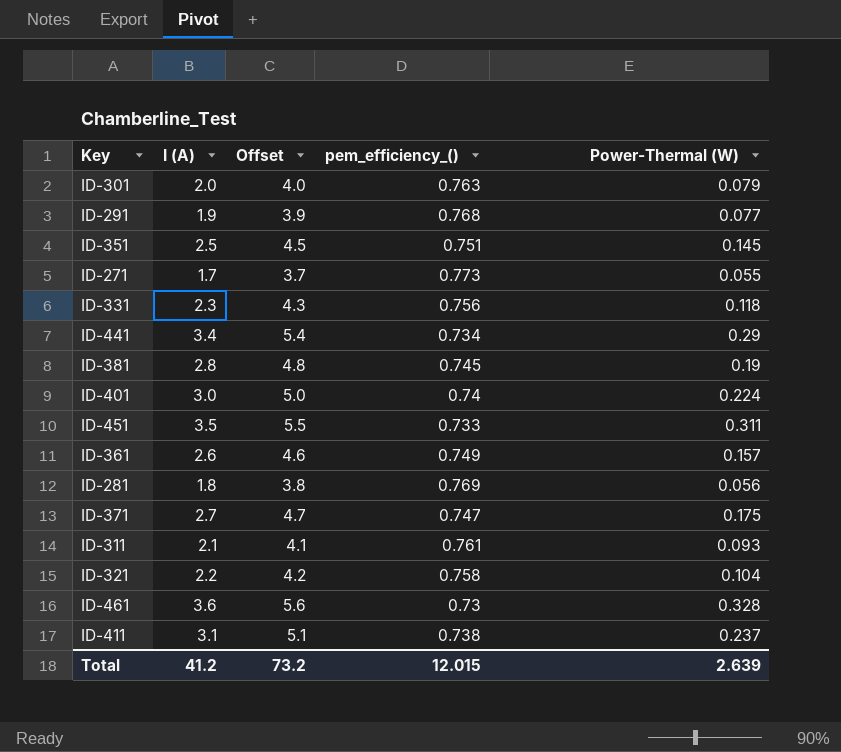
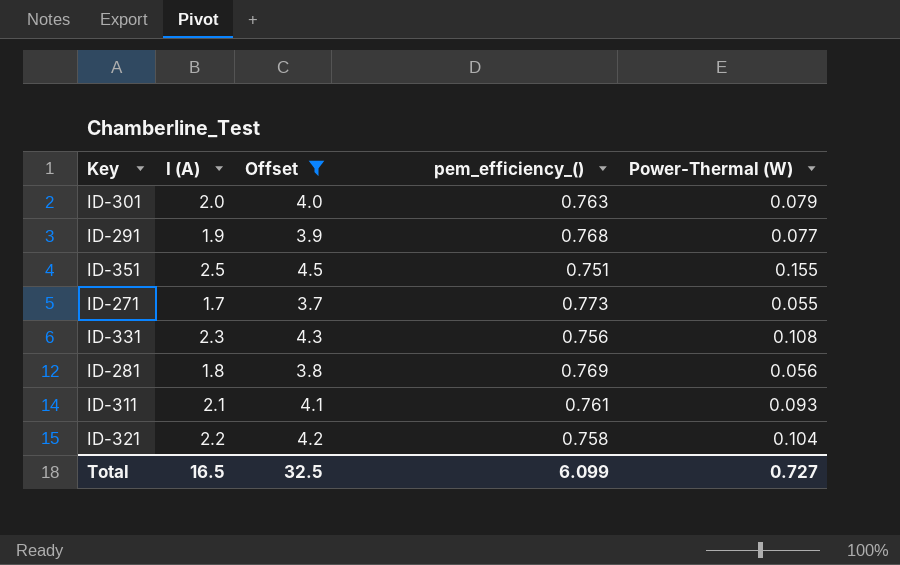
filter: none -> Offset <= 4.5
ID-351 | Power-Thermal (W): 0.145 -> 0.155
ID-331 | Power-Thermal (W): 0.118 -> 0.108
Total | I (A): 41.2 -> 16.5
Total | Offset: 73.2 -> 32.5
Total | pem_efficiency_(): 12.015 -> 6.099
Total | Power-Thermal (W): 2.639 -> 0.727

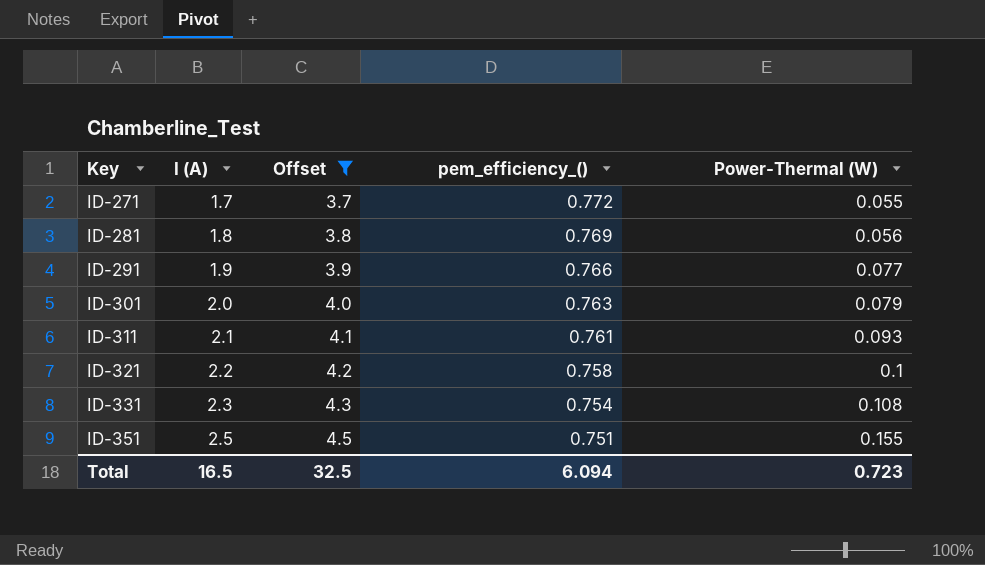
row order: none -> Key ascending
ID-271 | pem_efficiency_(): 0.773 -> 0.772
ID-291 | pem_efficiency_(): 0.768 -> 0.766
ID-321 | Power-Thermal (W): 0.104 -> 0.1
ID-331 | pem_efficiency_(): 0.756 -> 0.754
Total | pem_efficiency_(): 6.099 -> 6.094
Total | Power-Thermal (W): 0.727 -> 0.723

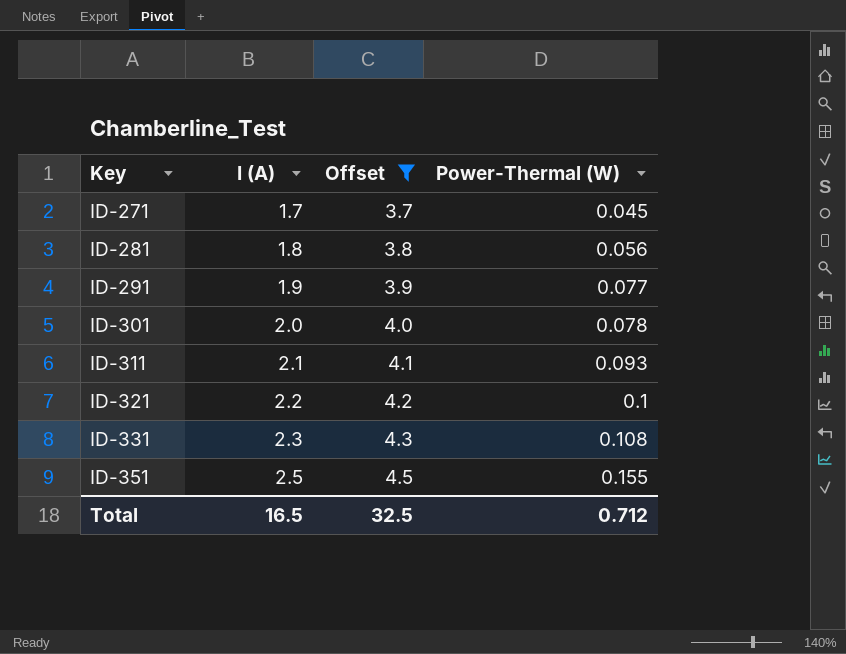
column pem_efficiency_() | position: 4 -> none
ID-271 | Power-Thermal (W): 0.055 -> 0.045
ID-301 | Power-Thermal (W): 0.079 -> 0.078
Total | Power-Thermal (W): 0.723 -> 0.712

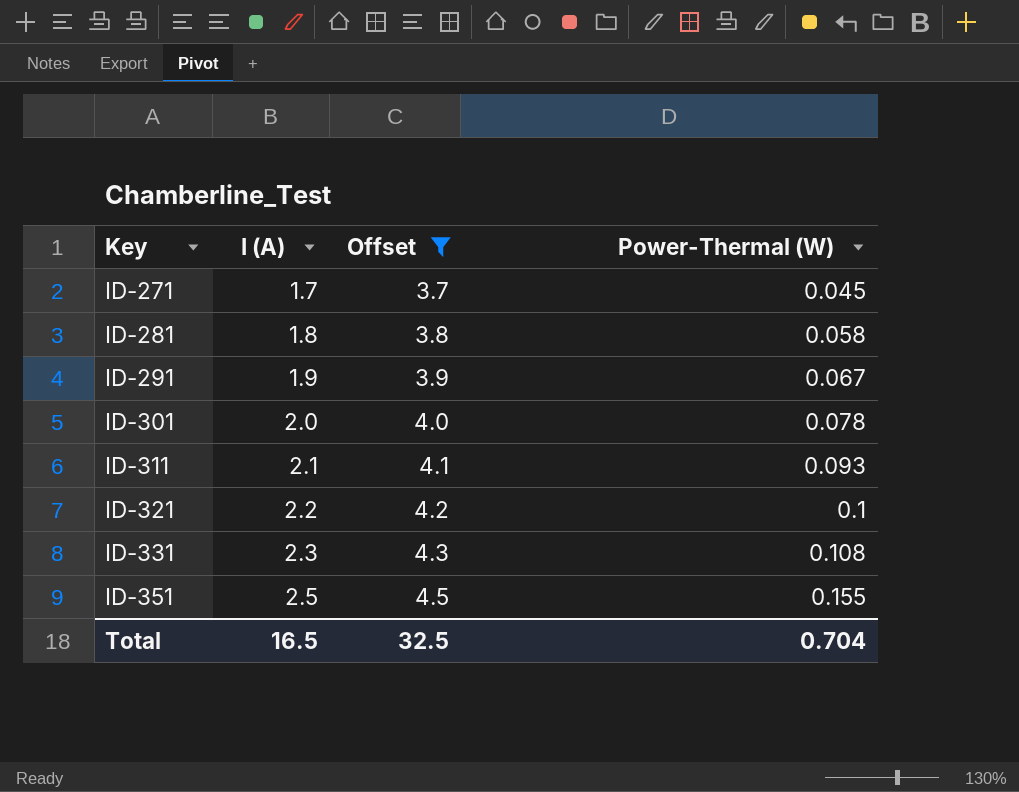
ID-281 | Power-Thermal (W): 0.056 -> 0.058
ID-291 | Power-Thermal (W): 0.077 -> 0.067
Total | Power-Thermal (W): 0.712 -> 0.704

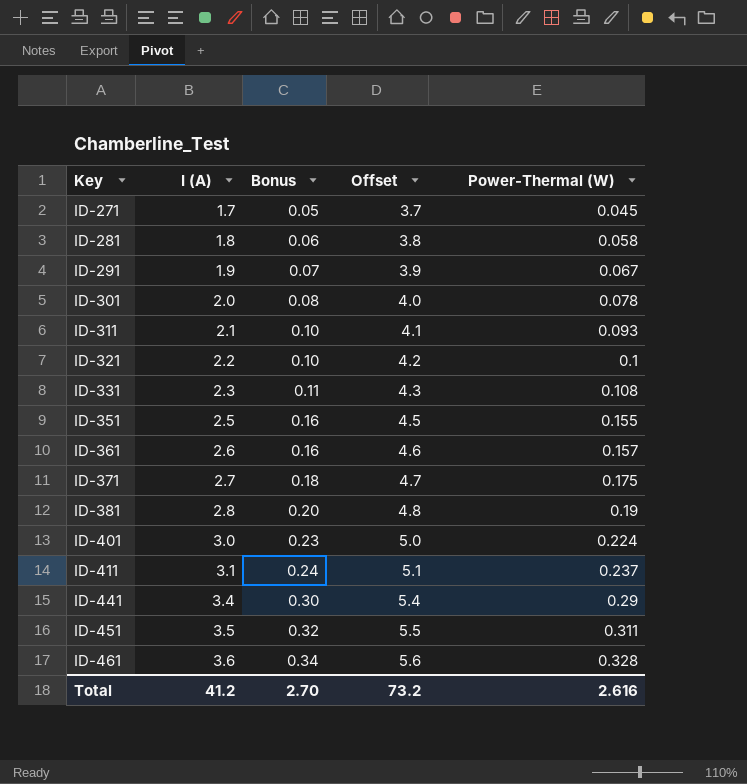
filter: Offset <= 4.5 -> none
column Bonus | formula: none -> [Power-Thermal (W)] * 1.03
Total | I (A): 16.5 -> 41.2
Total | Offset: 32.5 -> 73.2
Total | Power-Thermal (W): 0.704 -> 2.616

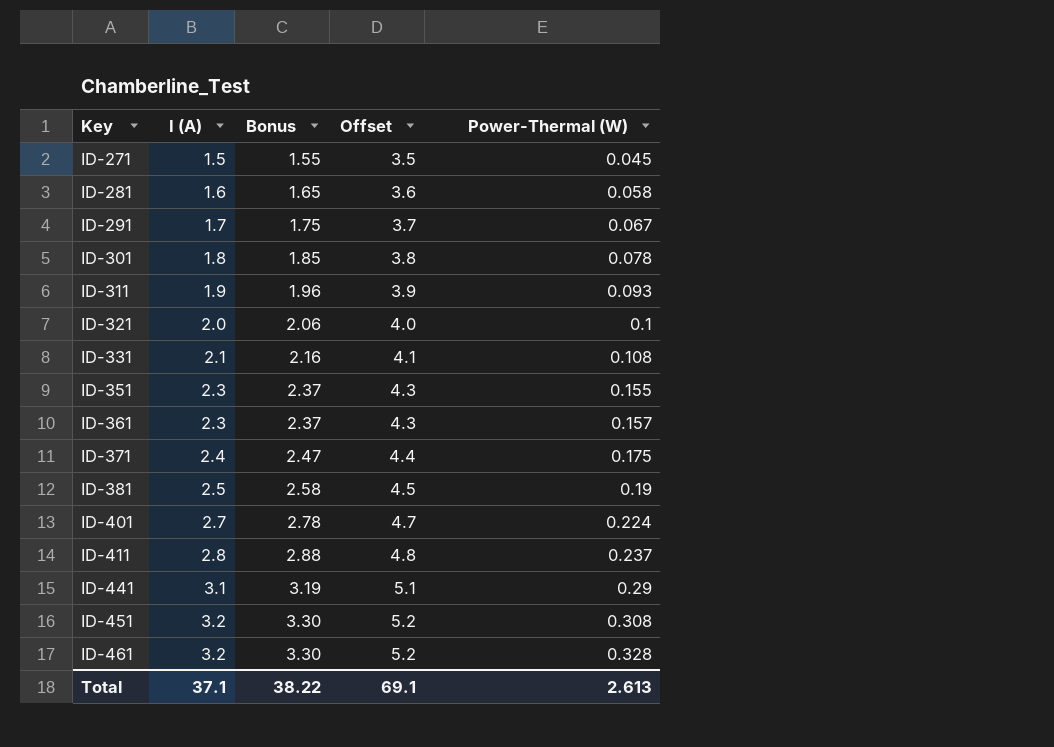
column Bonus | formula: [Power-Thermal (W)] * 1.03 -> [I (A)] * 1.03
ID-271 | I (A): 1.7 -> 1.5
ID-271 | Offset: 3.7 -> 3.5
ID-281 | I (A): 1.8 -> 1.6
ID-281 | Offset: 3.8 -> 3.6
ID-291 | I (A): 1.9 -> 1.7
ID-291 | Offset: 3.9 -> 3.7
ID-301 | I (A): 2.0 -> 1.8
ID-301 | Offset: 4.0 -> 3.8
ID-311 | I (A): 2.1 -> 1.9
ID-311 | Offset: 4.1 -> 3.9
ID-321 | I (A): 2.2 -> 2.0
ID-321 | Offset: 4.2 -> 4.0
ID-331 | I (A): 2.3 -> 2.1
ID-331 | Offset: 4.3 -> 4.1
ID-351 | I (A): 2.5 -> 2.3
ID-351 | Offset: 4.5 -> 4.3
ID-361 | I (A): 2.6 -> 2.3
ID-361 | Offset: 4.6 -> 4.3
ID-371 | I (A): 2.7 -> 2.4
ID-371 | Offset: 4.7 -> 4.4
ID-381 | I (A): 2.8 -> 2.5
ID-381 | Offset: 4.8 -> 4.5
ID-401 | I (A): 3.0 -> 2.7
ID-401 | Offset: 5.0 -> 4.7
ID-411 | I (A): 3.1 -> 2.8
ID-411 | Offset: 5.1 -> 4.8
ID-441 | I (A): 3.4 -> 3.1
ID-441 | Offset: 5.4 -> 5.1
ID-451 | I (A): 3.5 -> 3.2
ID-451 | Offset: 5.5 -> 5.2
ID-451 | Power-Thermal (W): 0.311 -> 0.308
ID-461 | I (A): 3.6 -> 3.2
ID-461 | Offset: 5.6 -> 5.2
Total | I (A): 41.2 -> 37.1
Total | Bonus: 2.70 -> 38.22
Total | Offset: 73.2 -> 69.1
Total | Power-Thermal (W): 2.616 -> 2.613

